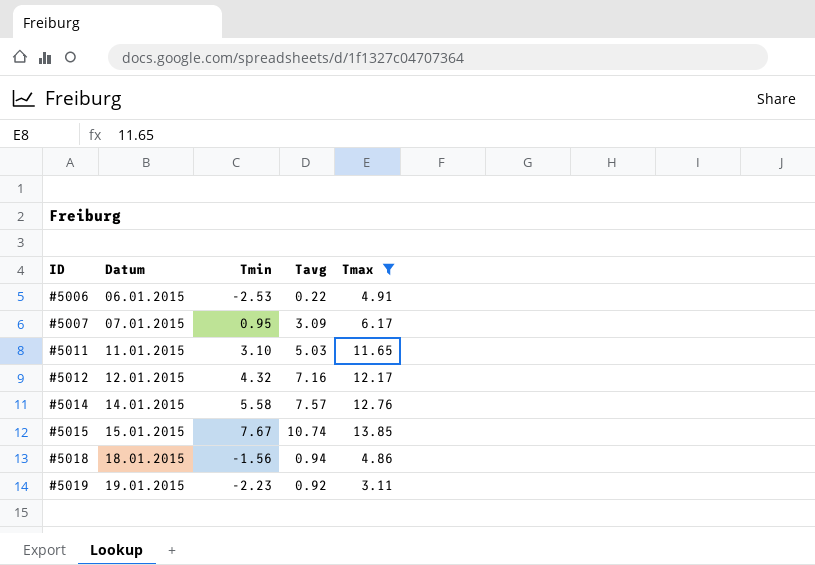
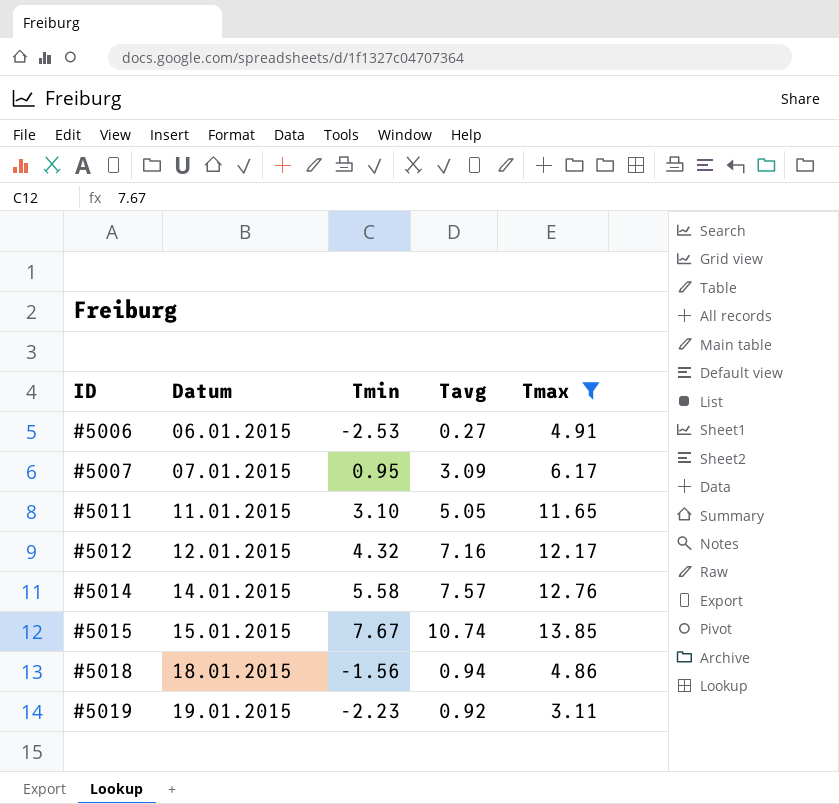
#5006 | Tavg: 0.22 -> 0.27
#5011 | Tavg: 5.03 -> 5.05

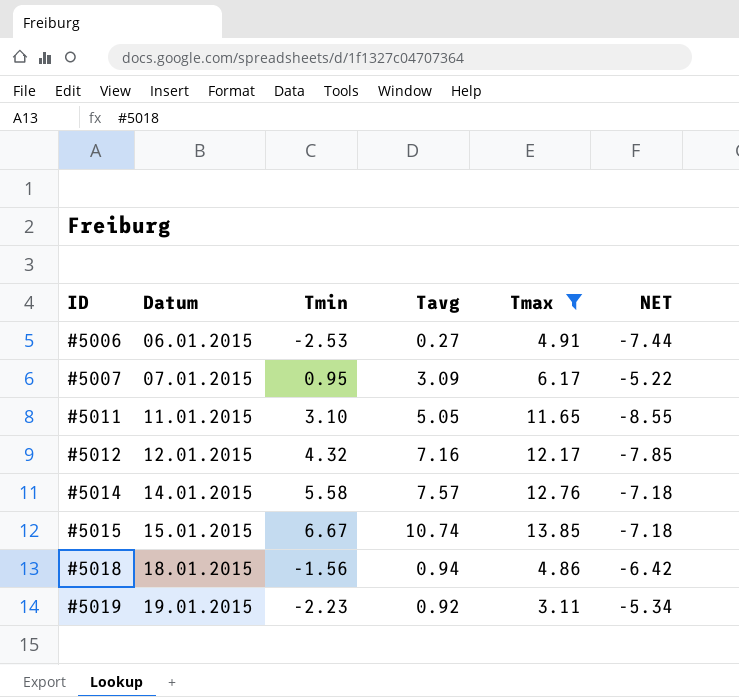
column NET | formula: none -> [Tmin] - [Tmax]
#5015 | Tmin: 7.67 -> 6.67

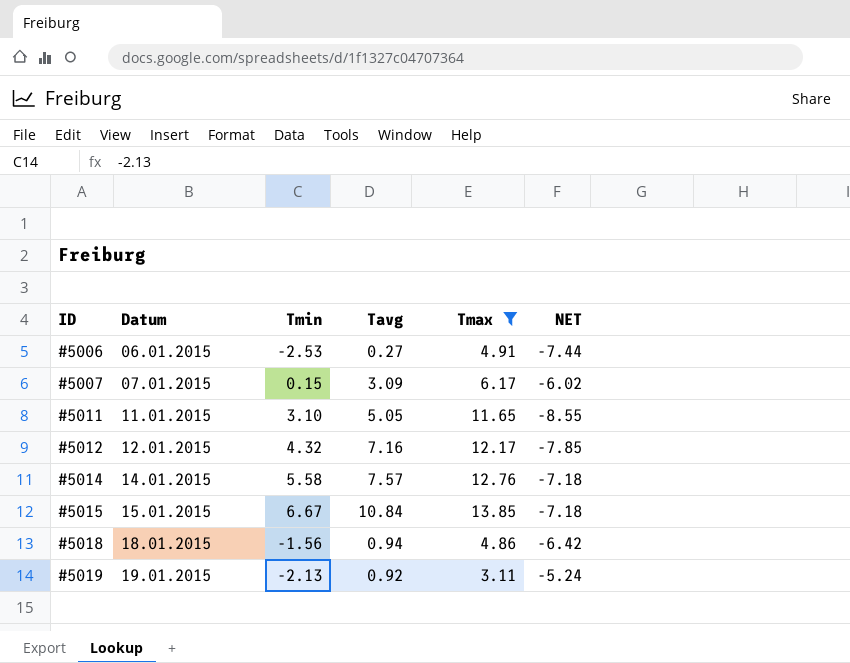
#5007 | Tmin: 0.95 -> 0.15
#5007 | NET: -5.22 -> -6.02
#5015 | Tavg: 10.74 -> 10.84
#5019 | Tmin: -2.23 -> -2.13
#5019 | NET: -5.34 -> -5.24

